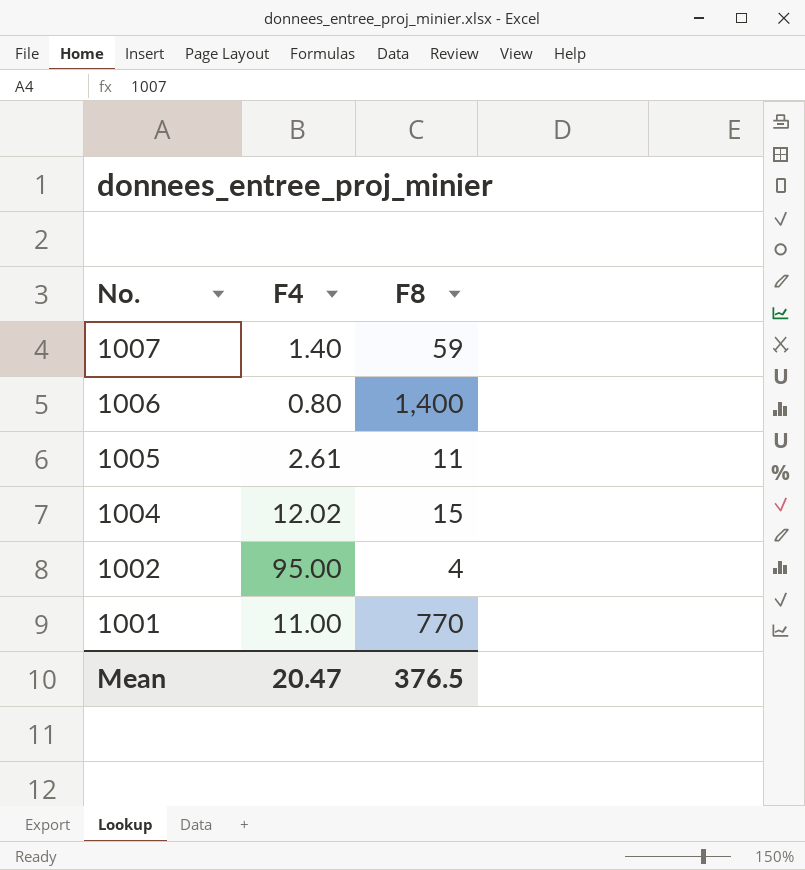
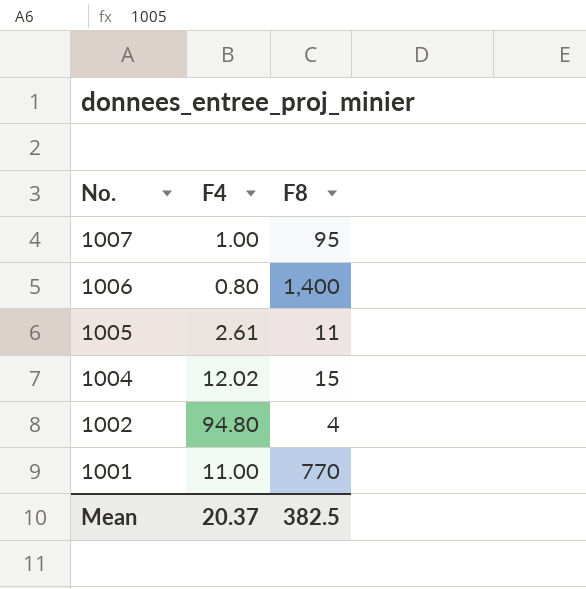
1007 | F4: 1.40 -> 1.00
1007 | F8: 59 -> 95
1002 | F4: 95.00 -> 94.80
Mean | F4: 20.47 -> 20.37
Mean | F8: 376.5 -> 382.5

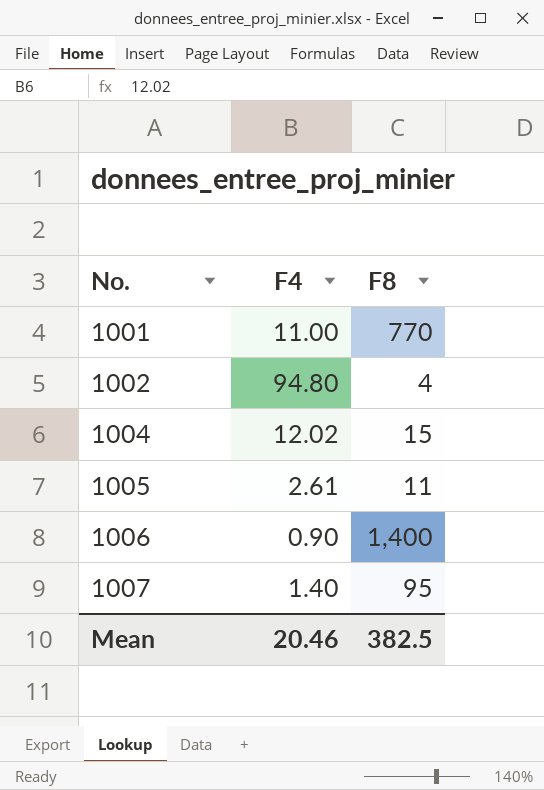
row order: No. descending -> No. ascending
1006 | F4: 0.80 -> 0.90
1007 | F4: 1.00 -> 1.40
Mean | F4: 20.37 -> 20.46

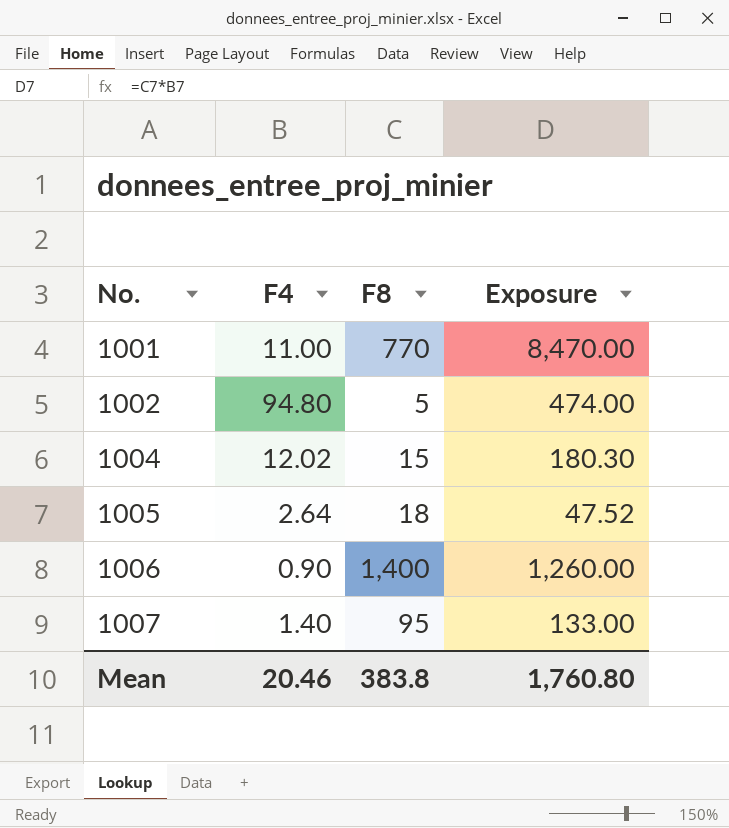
column Exposure | formula: none -> [F4] * [F8]
1002 | F8: 4 -> 5
1005 | F4: 2.61 -> 2.64
1005 | F8: 11 -> 18
Mean | F8: 382.5 -> 383.8

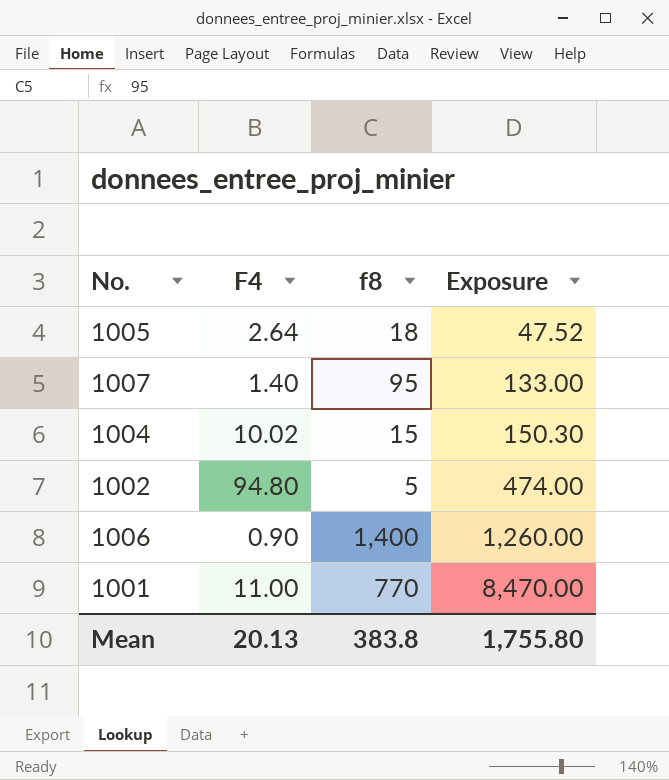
row order: No. ascending -> Exposure ascending
column name: F8 -> f8
1004 | F4: 12.02 -> 10.02
1004 | Exposure: 180.30 -> 150.30
Mean | F4: 20.46 -> 20.13
Mean | Exposure: 1,760.80 -> 1,755.80

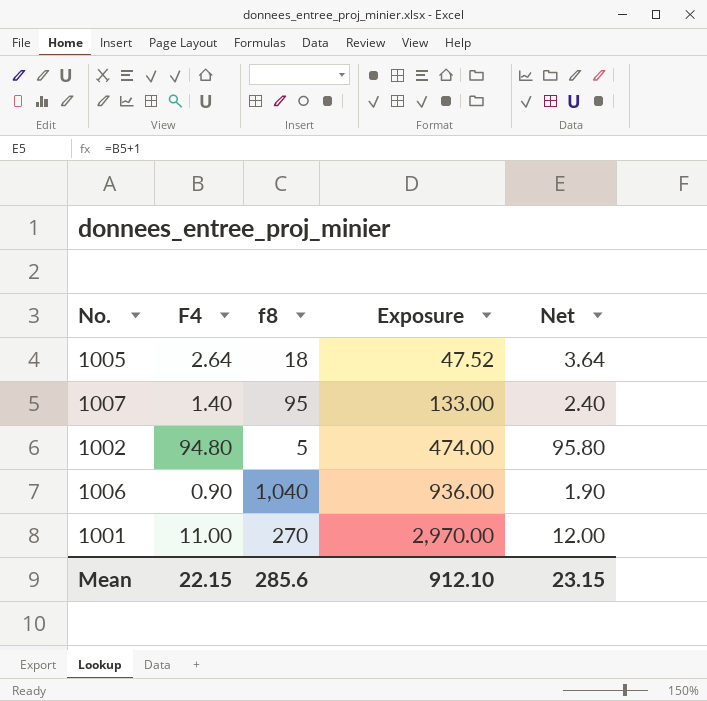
column Net | formula: none -> [F4] + 1
row 1004: 10.02 | 15 | 150.30 -> none
1006 | f8: 1,400 -> 1,040
1006 | Exposure: 1,260.00 -> 936.00
1001 | f8: 770 -> 270
1001 | Exposure: 8,470.00 -> 2,970.00
Mean | F4: 20.13 -> 22.15
Mean | f8: 383.8 -> 285.6
Mean | Exposure: 1,755.80 -> 912.10

